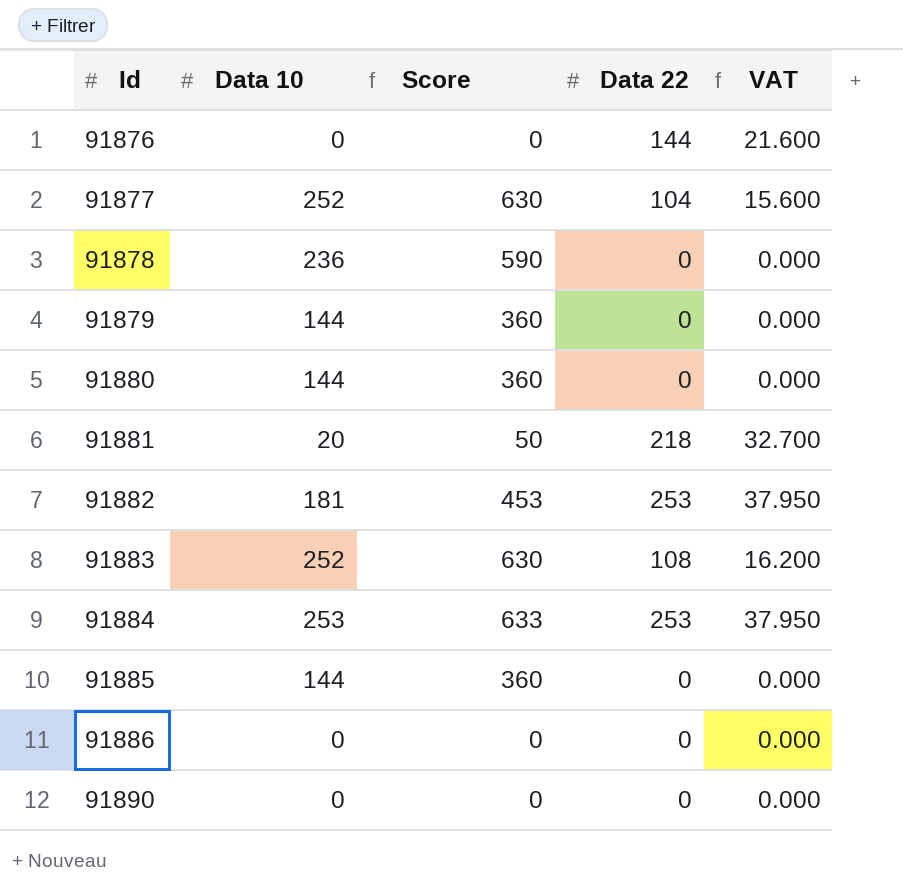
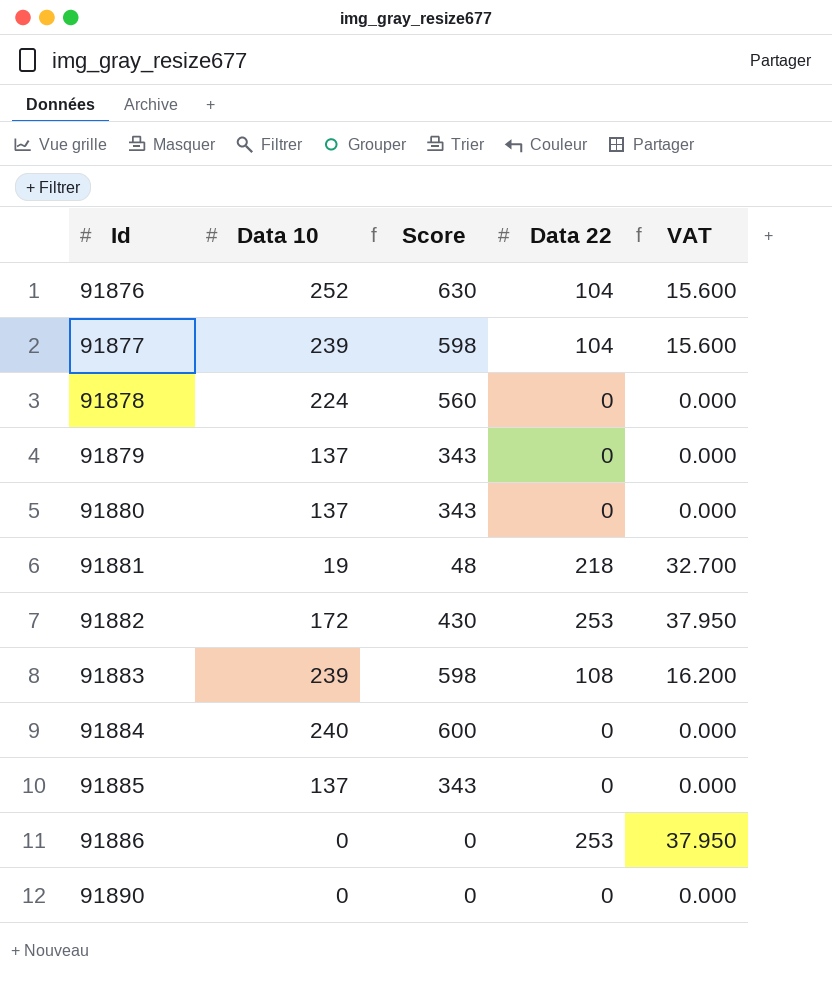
91876 | Data 10: 0 -> 252
91876 | Score: 0 -> 630
91876 | Data 22: 144 -> 104
91876 | VAT: 21.600 -> 15.600
91877 | Data 10: 252 -> 239
91877 | Score: 630 -> 598
91878 | Data 10: 236 -> 224
91878 | Score: 590 -> 560
91879 | Data 10: 144 -> 137
91879 | Score: 360 -> 343
91880 | Data 10: 144 -> 137
91880 | Score: 360 -> 343
91881 | Data 10: 20 -> 19
91881 | Score: 50 -> 48
91882 | Data 10: 181 -> 172
91882 | Score: 453 -> 430
91883 | Data 10: 252 -> 239
91883 | Score: 630 -> 598
91884 | Data 10: 253 -> 240
91884 | Score: 633 -> 600
91884 | Data 22: 253 -> 0
91884 | VAT: 37.950 -> 0.000
91885 | Data 10: 144 -> 137
91885 | Score: 360 -> 343
91886 | Data 22: 0 -> 253
91886 | VAT: 0.000 -> 37.950

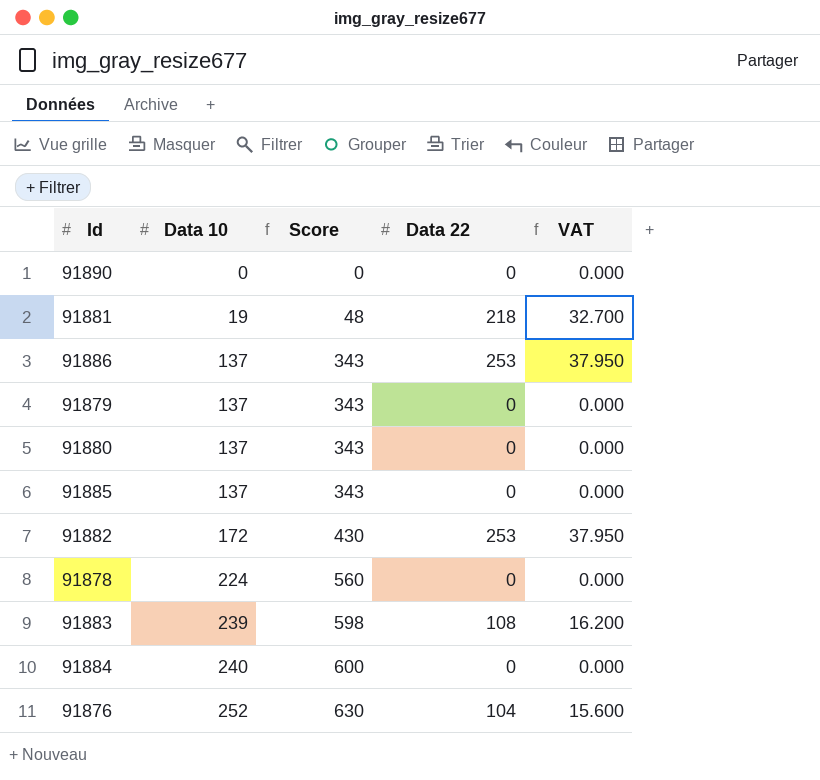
row order: Id ascending -> Data 10 ascending
row 91877: 239 | 598 | 104 | 15.600 -> none
91886 | Data 10: 0 -> 137
91886 | Score: 0 -> 343

